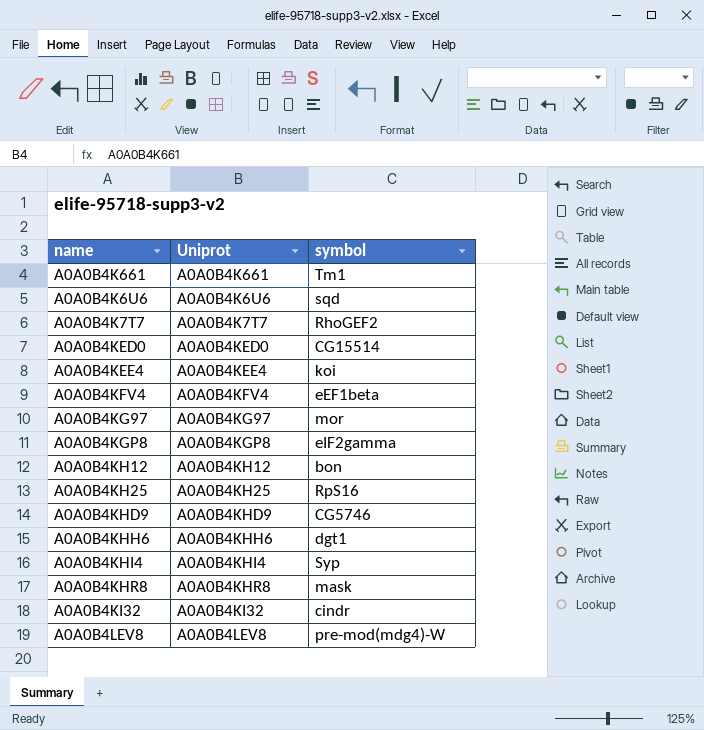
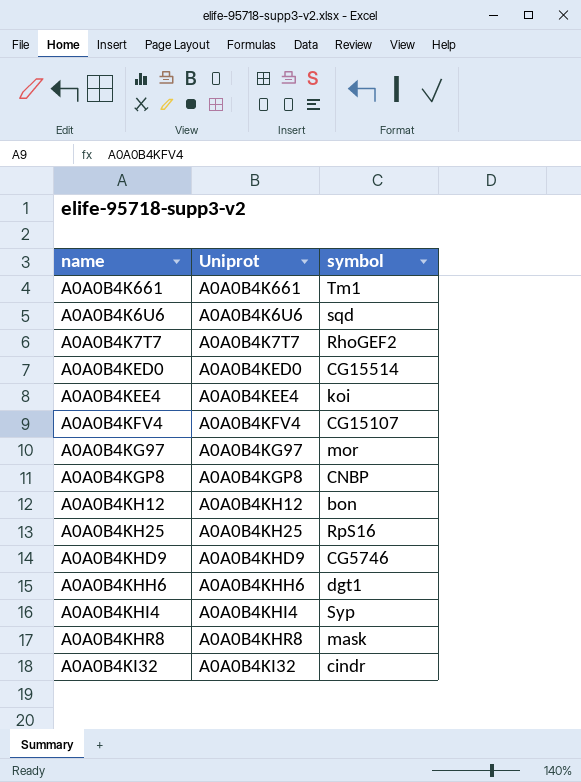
row A0A0B4LEV8: A0A0B4LEV8 | pre-mod(mdg4)-W -> none
A0A0B4KFV4 | symbol: eEF1beta -> CG15107
A0A0B4KGP8 | symbol: eIF2gamma -> CNBP

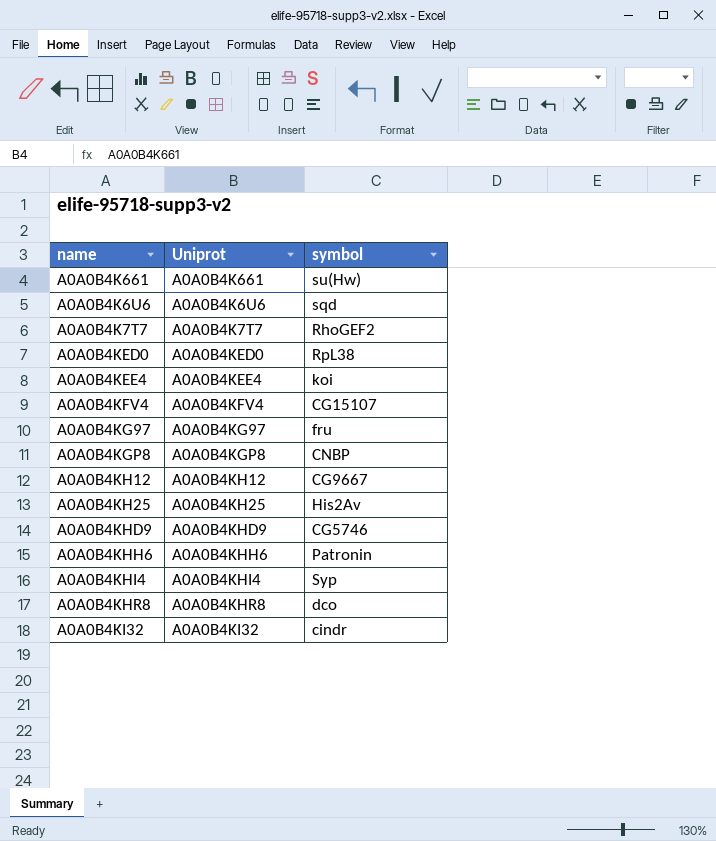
A0A0B4K661 | symbol: Tm1 -> su(Hw)
A0A0B4KED0 | symbol: CG15514 -> RpL38
A0A0B4KG97 | symbol: mor -> fru
A0A0B4KH12 | symbol: bon -> CG9667
A0A0B4KH25 | symbol: RpS16 -> His2Av
A0A0B4KHH6 | symbol: dgt1 -> Patronin
A0A0B4KHR8 | symbol: mask -> dco

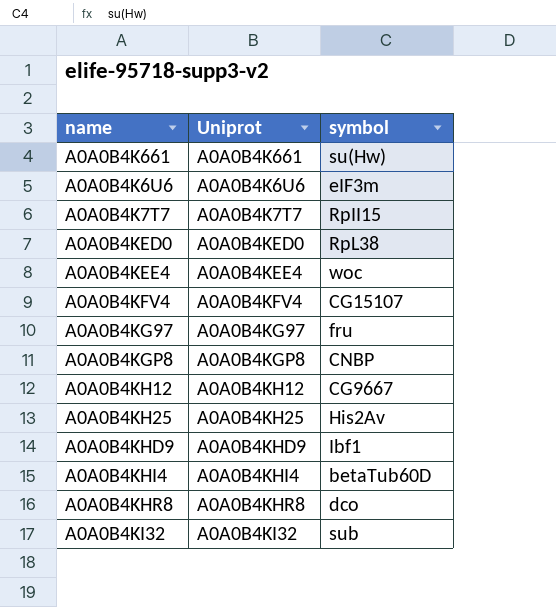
row A0A0B4KHH6: A0A0B4KHH6 | Patronin -> none
A0A0B4K6U6 | symbol: sqd -> eIF3m
A0A0B4K7T7 | symbol: RhoGEF2 -> RpII15
A0A0B4KEE4 | symbol: koi -> woc
A0A0B4KHD9 | symbol: CG5746 -> Ibf1
A0A0B4KHI4 | symbol: Syp -> betaTub60D
A0A0B4KI32 | symbol: cindr -> sub

